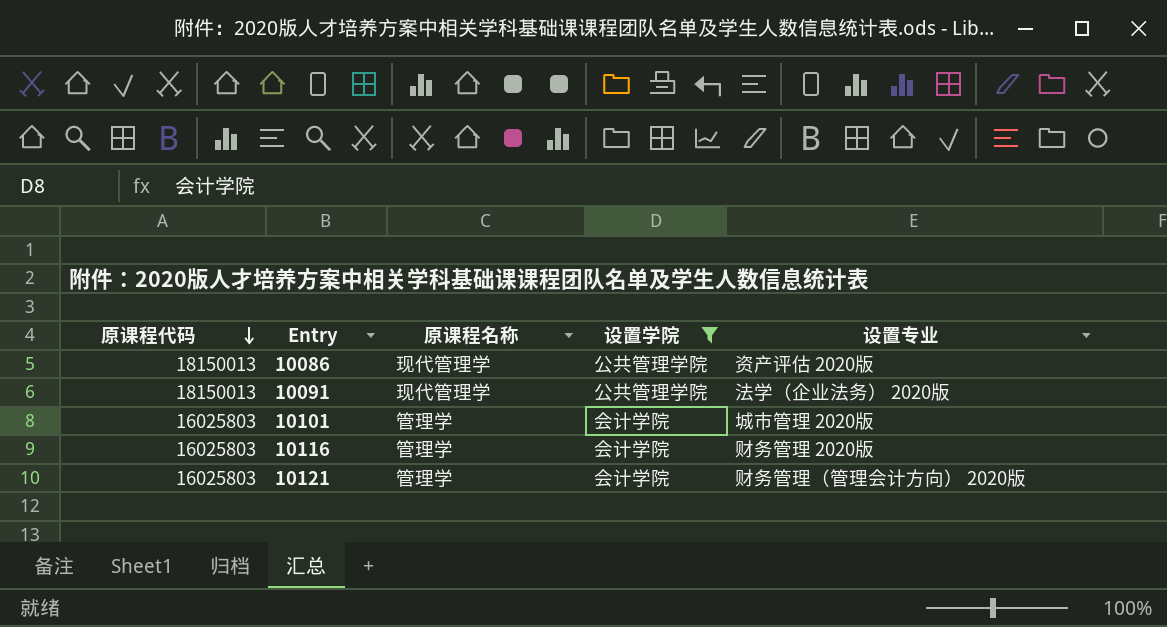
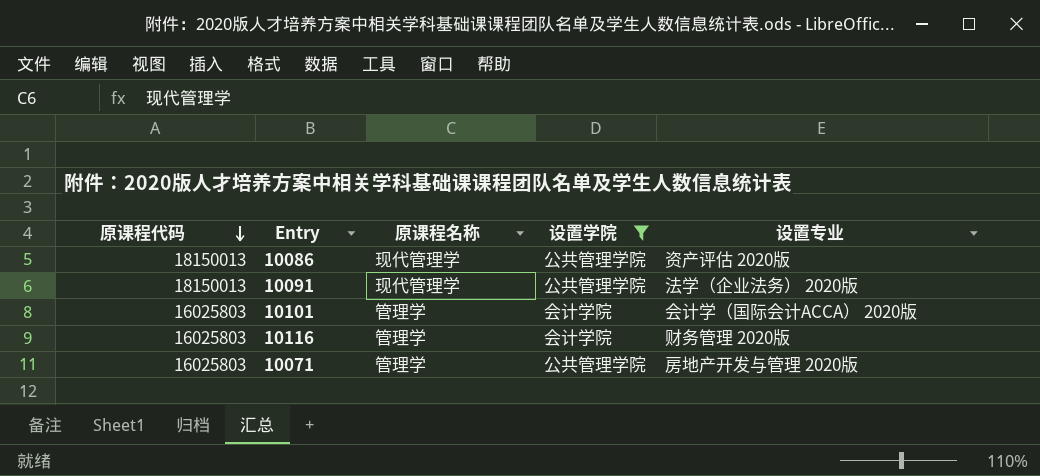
row 10121: 16025803 | 管理学 | 会计学院 | 财务管理（管理会计方向） 2020版 -> none
10101 | 设置专业: 城市管理 2020版 -> 会计学（国际会计ACCA） 2020版
row 10071: none -> 16025803 | 管理学 | 公共管理学院 | 房地产开发与管理 2020版

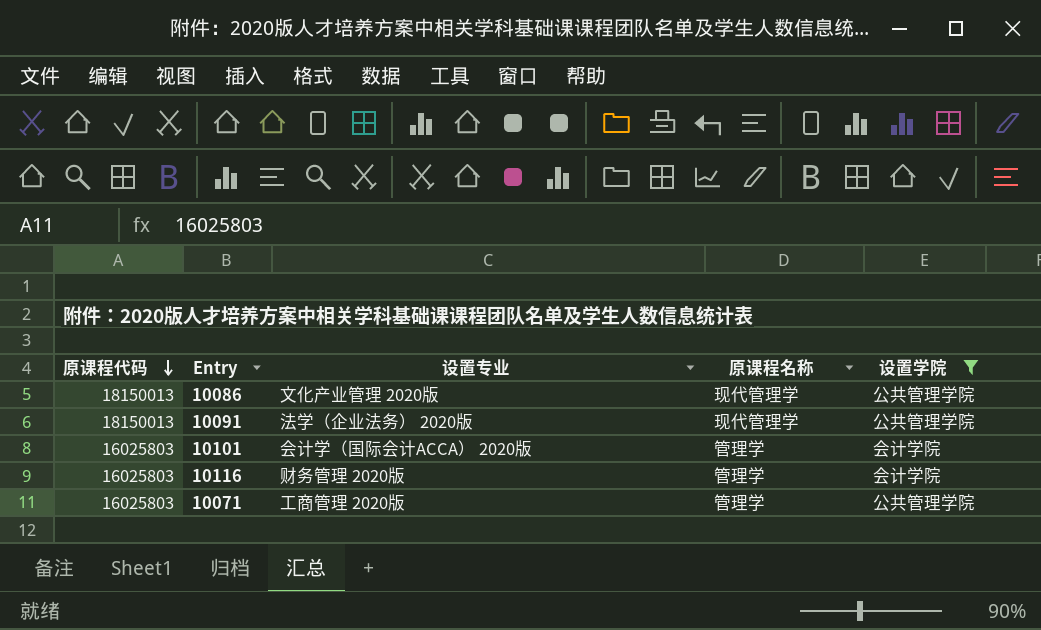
column 设置专业 | position: 5 -> 3
10086 | 设置专业: 资产评估 2020版 -> 文化产业管理 2020版
10071 | 设置专业: 房地产开发与管理 2020版 -> 工商管理 2020版

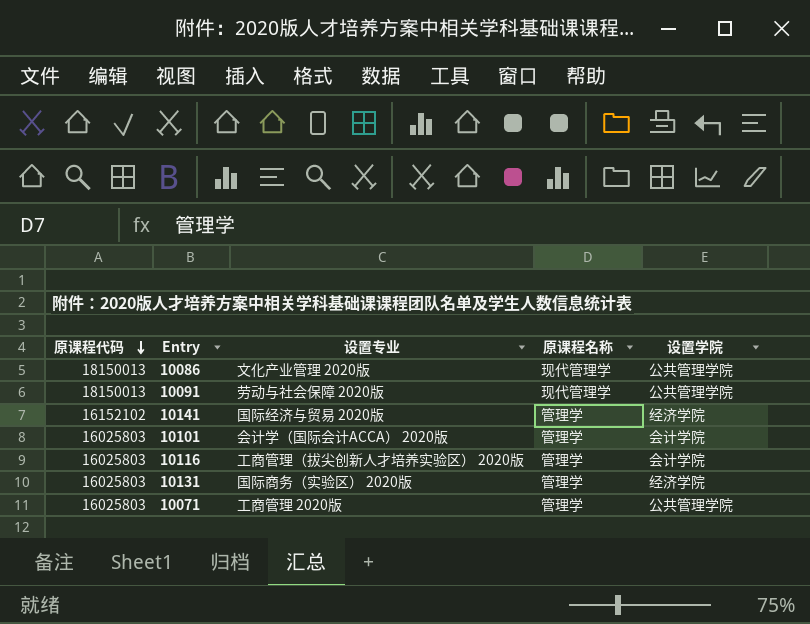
filter: 设置学院 != 经济学院 -> none
10091 | 设置专业: 法学（企业法务） 2020版 -> 劳动与社会保障 2020版
10116 | 设置专业: 财务管理 2020版 -> 工商管理（拔尖创新人才培养实验区） 2020版

